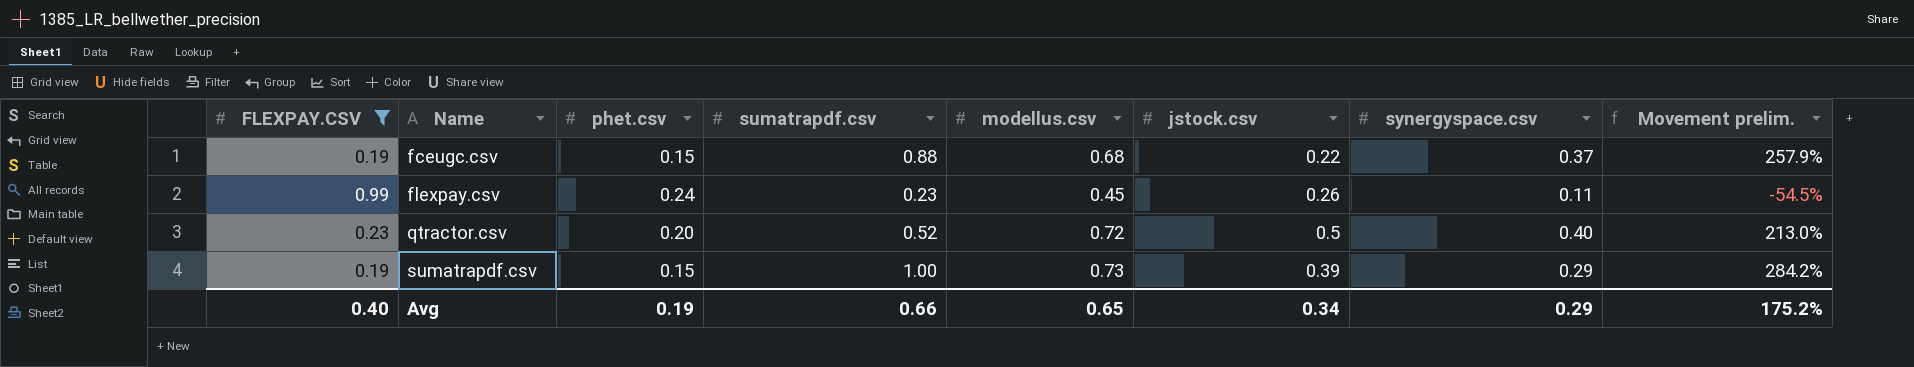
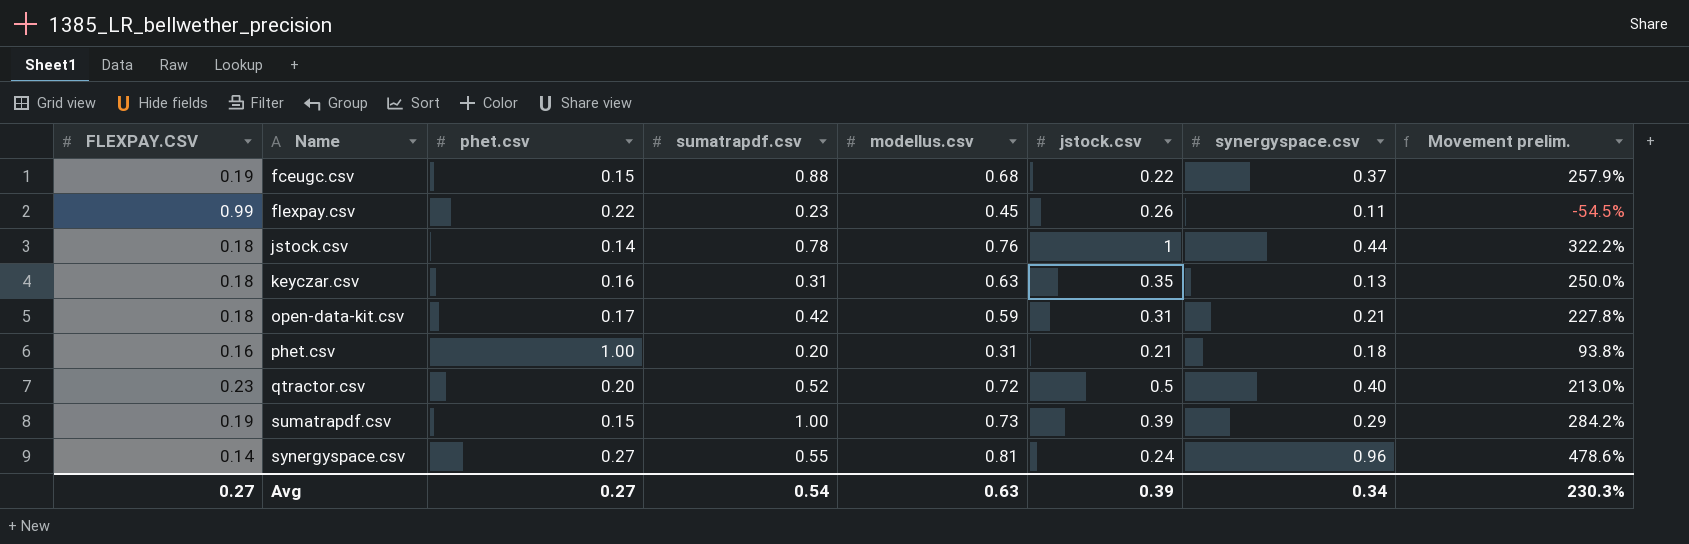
filter: FLEXPAY.CSV >= 0.19 -> none
flexpay.csv | phet.csv: 0.24 -> 0.22
Avg | FLEXPAY.CSV: 0.40 -> 0.27
Avg | phet.csv: 0.19 -> 0.27
Avg | sumatrapdf.csv: 0.66 -> 0.54
Avg | modellus.csv: 0.65 -> 0.63
Avg | jstock.csv: 0.34 -> 0.39
Avg | synergyspace.csv: 0.29 -> 0.34
Avg | Movement prelim.: 175.2% -> 230.3%

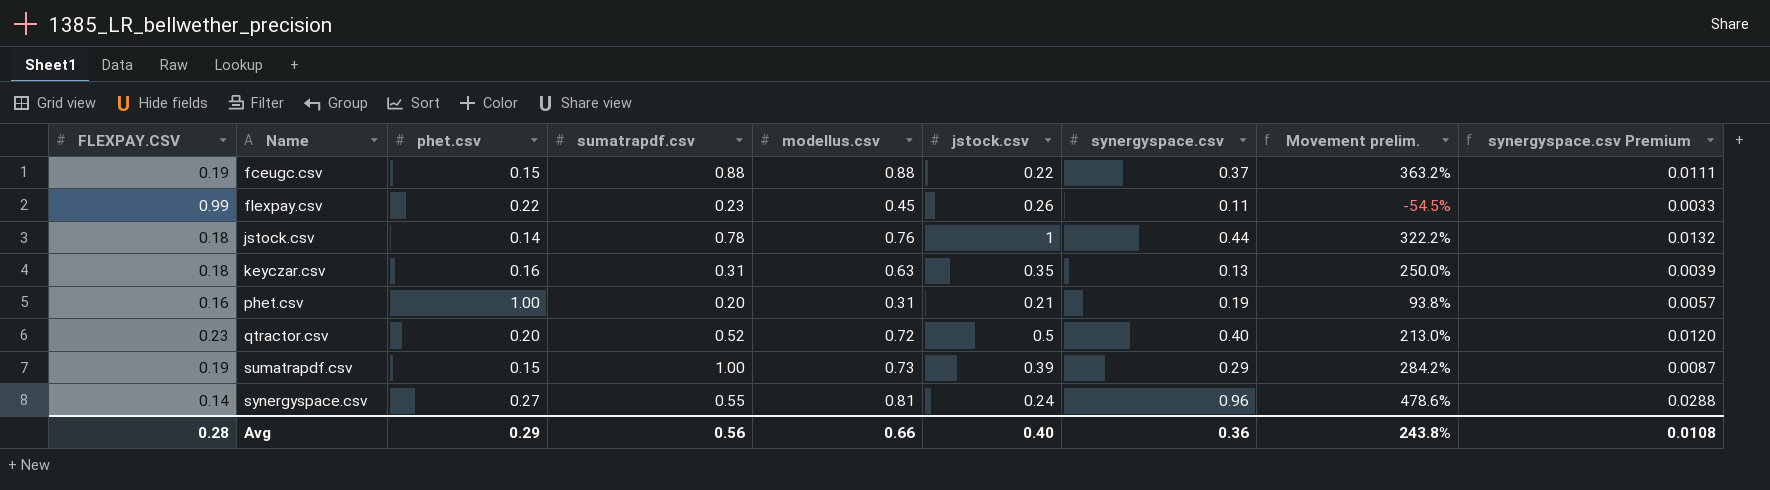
column synergyspace.csv Premium | formula: none -> [synergyspace.csv] * 0.03
row open-data-kit.csv: 0.18 | 0.17 | 0.42 | 0.59 | 0.31 | 0.21 | 227.8% -> none
fceugc.csv | modellus.csv: 0.68 -> 0.88
fceugc.csv | Movement prelim.: 257.9% -> 363.2%
phet.csv | synergyspace.csv: 0.18 -> 0.19
Avg | FLEXPAY.CSV: 0.27 -> 0.28
Avg | phet.csv: 0.27 -> 0.29
Avg | sumatrapdf.csv: 0.54 -> 0.56
Avg | modellus.csv: 0.63 -> 0.66
Avg | jstock.csv: 0.39 -> 0.40
Avg | synergyspace.csv: 0.34 -> 0.36
Avg | Movement prelim.: 230.3% -> 243.8%

